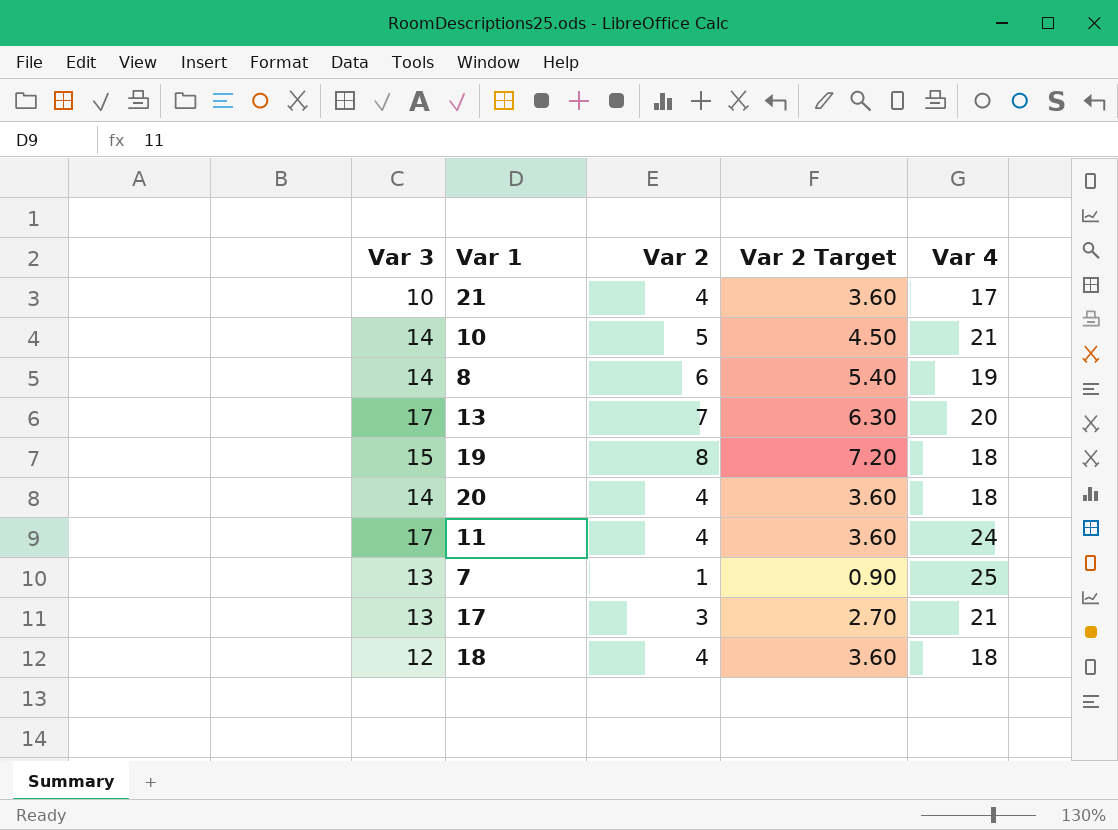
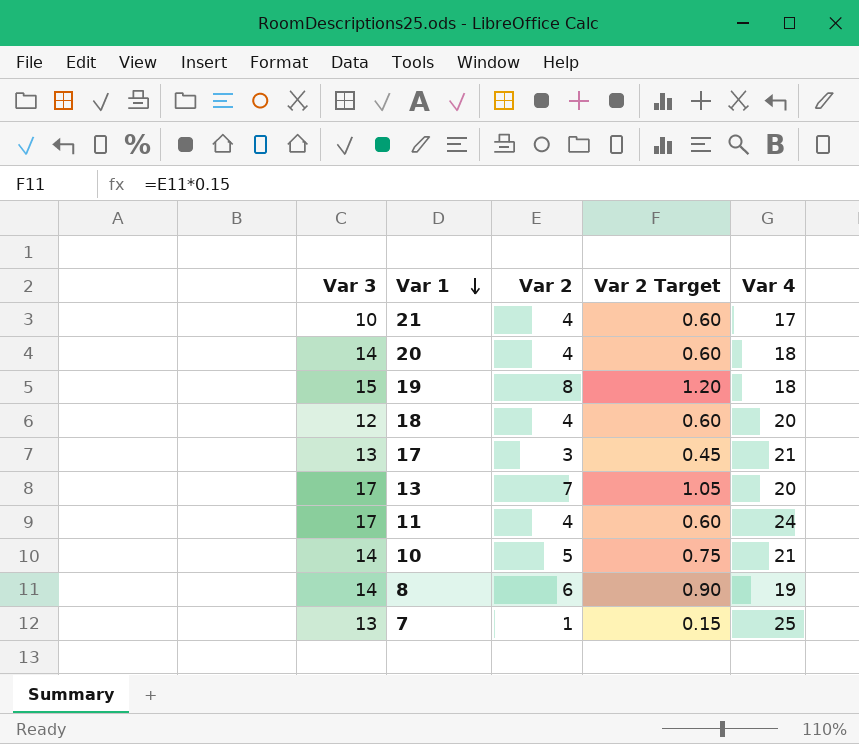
row order: none -> Var 1 descending
column Var 2 Target | formula: [Var 2] * 0.9 -> [Var 2] * 0.15
18 | Var 4: 18 -> 20

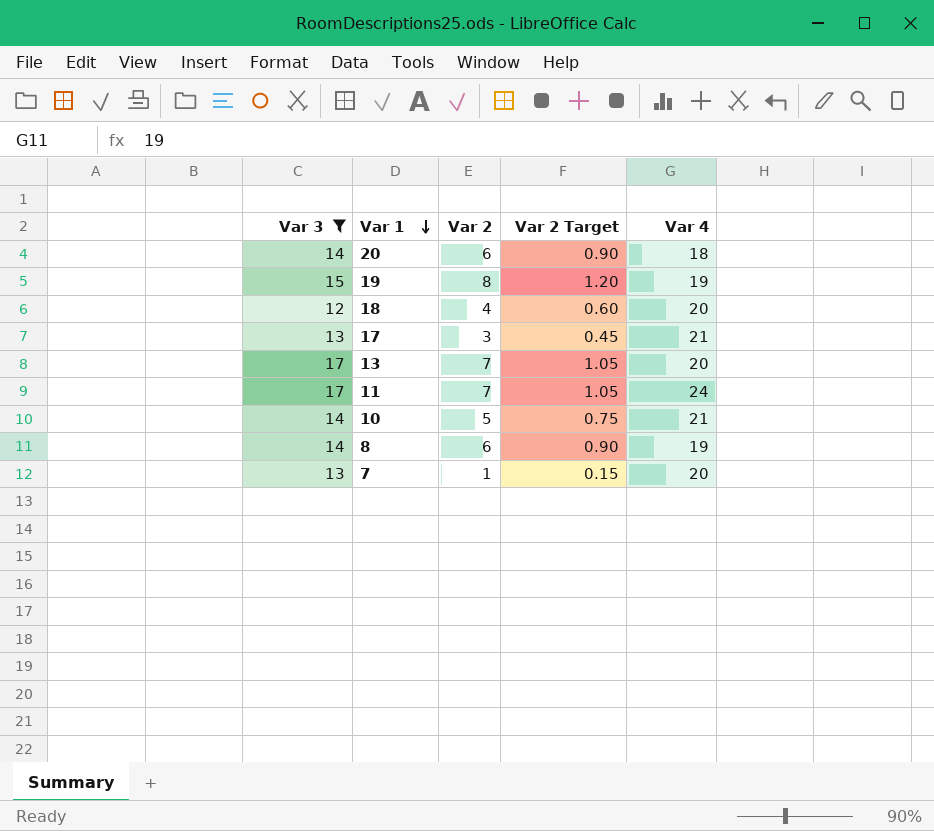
filter: none -> Var 3 != 10
20 | Var 2: 4 -> 6
20 | Var 2 Target: 0.60 -> 0.90
19 | Var 4: 18 -> 19
11 | Var 2: 4 -> 7
11 | Var 2 Target: 0.60 -> 1.05
7 | Var 4: 25 -> 20

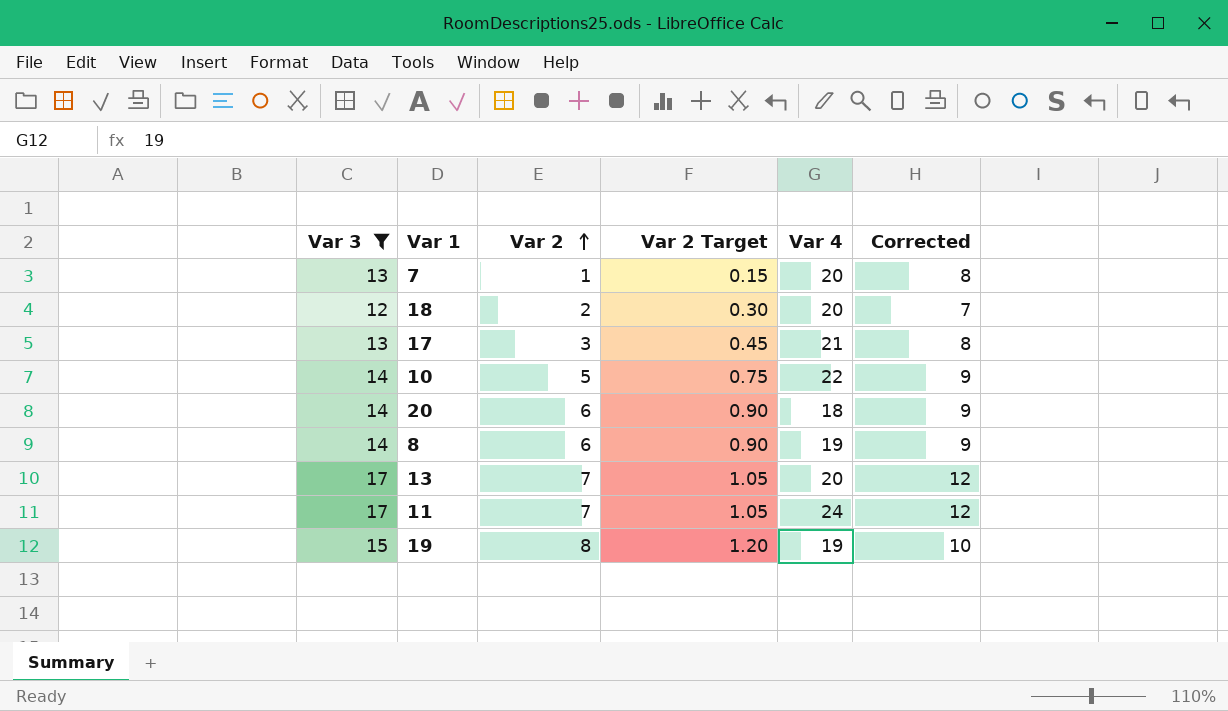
row order: Var 1 descending -> Var 2 ascending
column Corrected | formula: none -> [Var 3] - 5
18 | Var 2: 4 -> 2
18 | Var 2 Target: 0.60 -> 0.30
10 | Var 4: 21 -> 22

